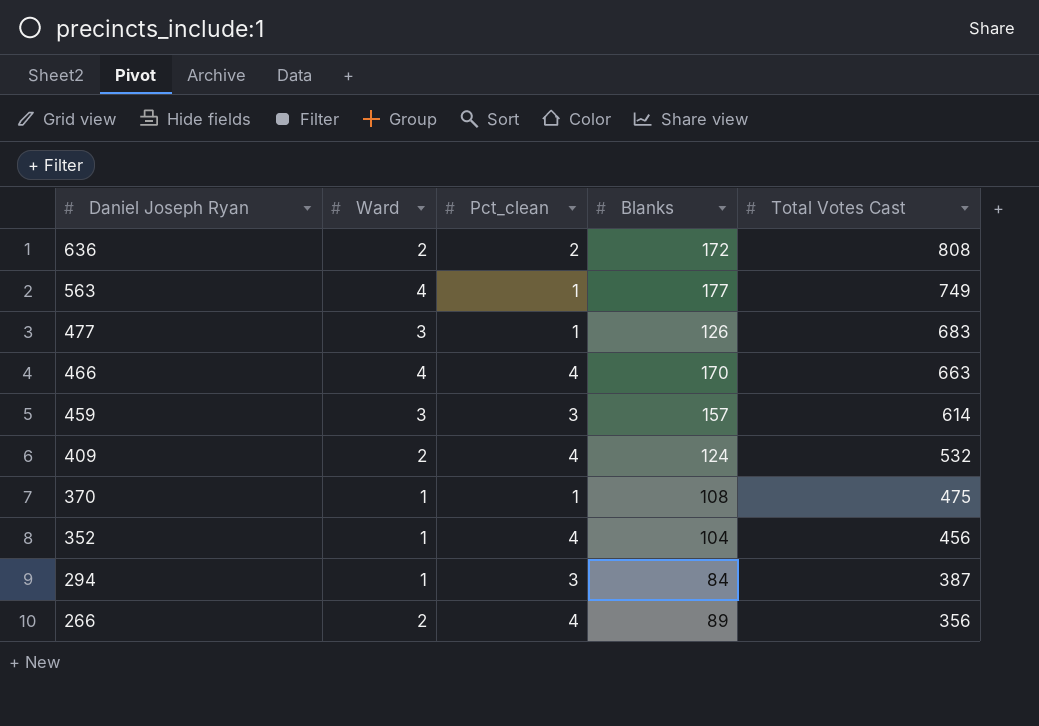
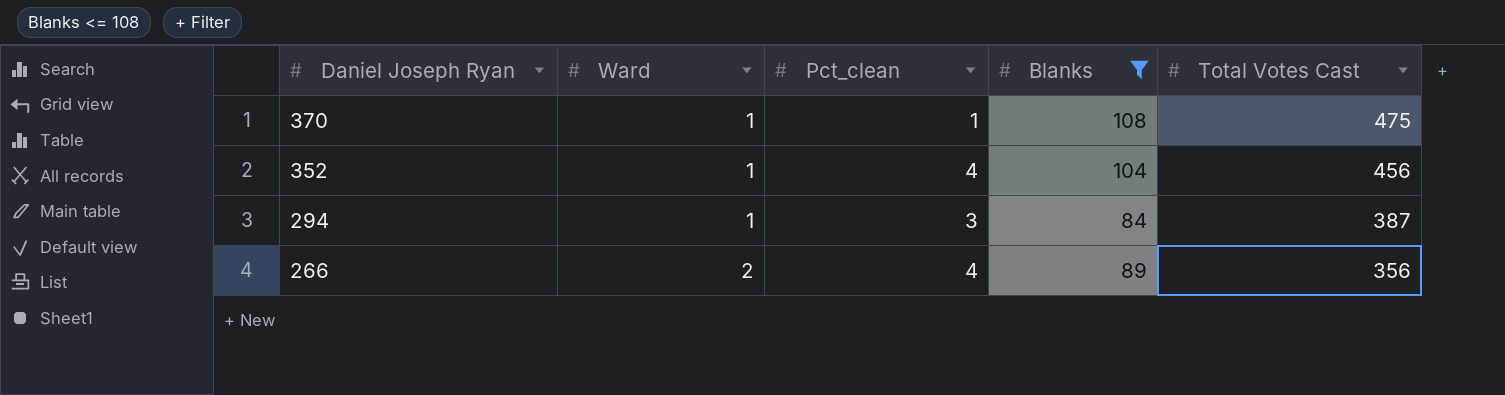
filter: none -> Blanks <= 108

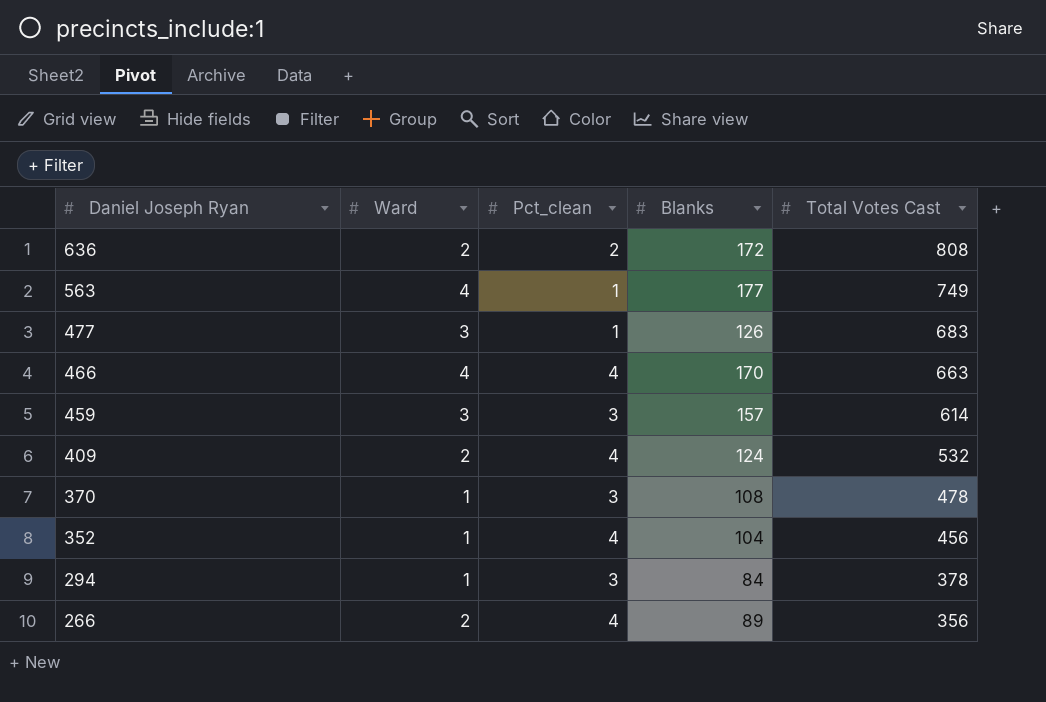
filter: Blanks <= 108 -> none
370 | Pct_clean: 1 -> 3
370 | Total Votes Cast: 475 -> 478
294 | Total Votes Cast: 387 -> 378

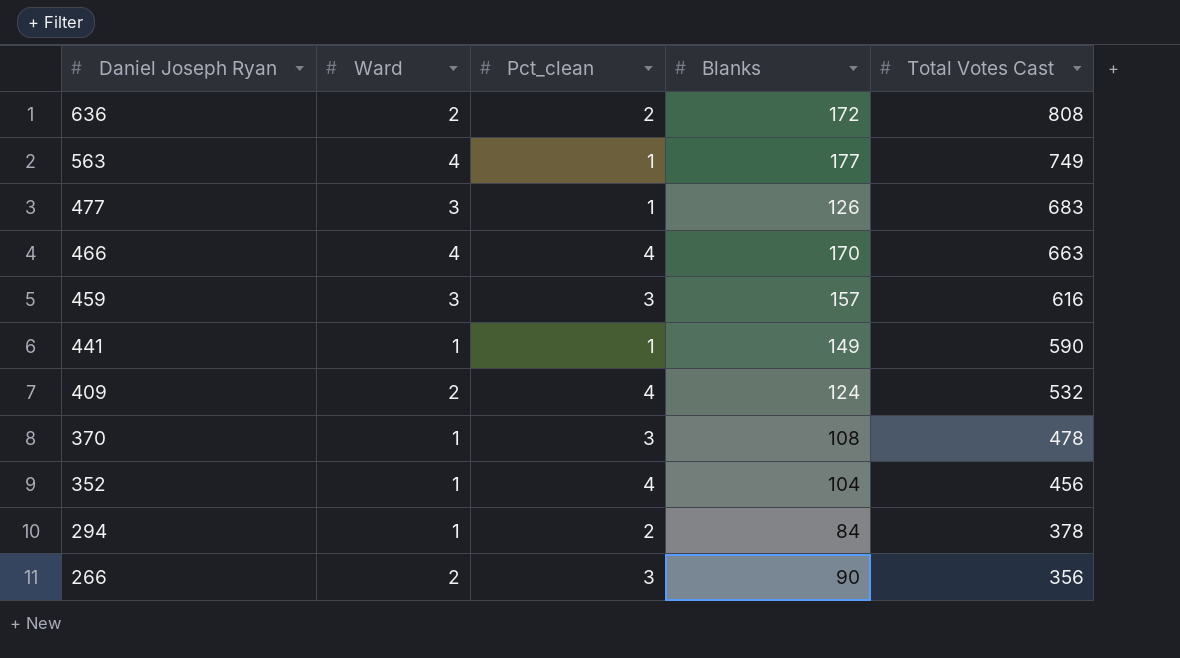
459 | Total Votes Cast: 614 -> 616
row 441: none -> 1 | 1 | 149 | 590
294 | Pct_clean: 3 -> 2
266 | Pct_clean: 4 -> 3
266 | Blanks: 89 -> 90

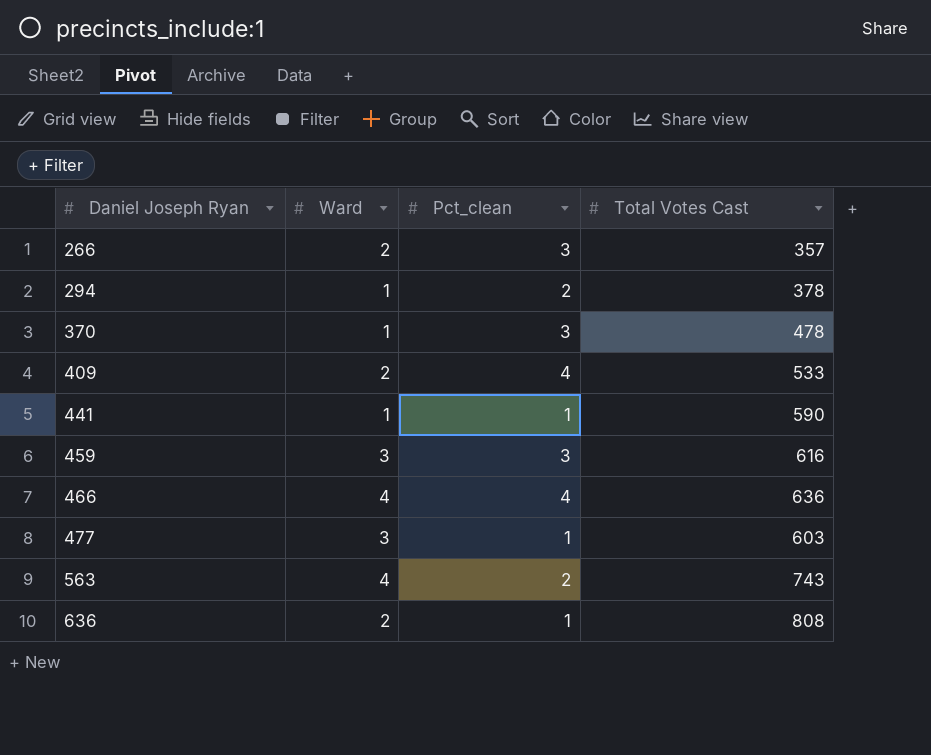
row order: Daniel Joseph Ryan descending -> Daniel Joseph Ryan ascending
column Blanks | position: 4 -> none
row 352: 1 | 4 | 104 | 456 -> none
266 | Total Votes Cast: 356 -> 357
409 | Total Votes Cast: 532 -> 533
466 | Total Votes Cast: 663 -> 636
477 | Total Votes Cast: 683 -> 603
563 | Pct_clean: 1 -> 2
563 | Total Votes Cast: 749 -> 743
636 | Pct_clean: 2 -> 1

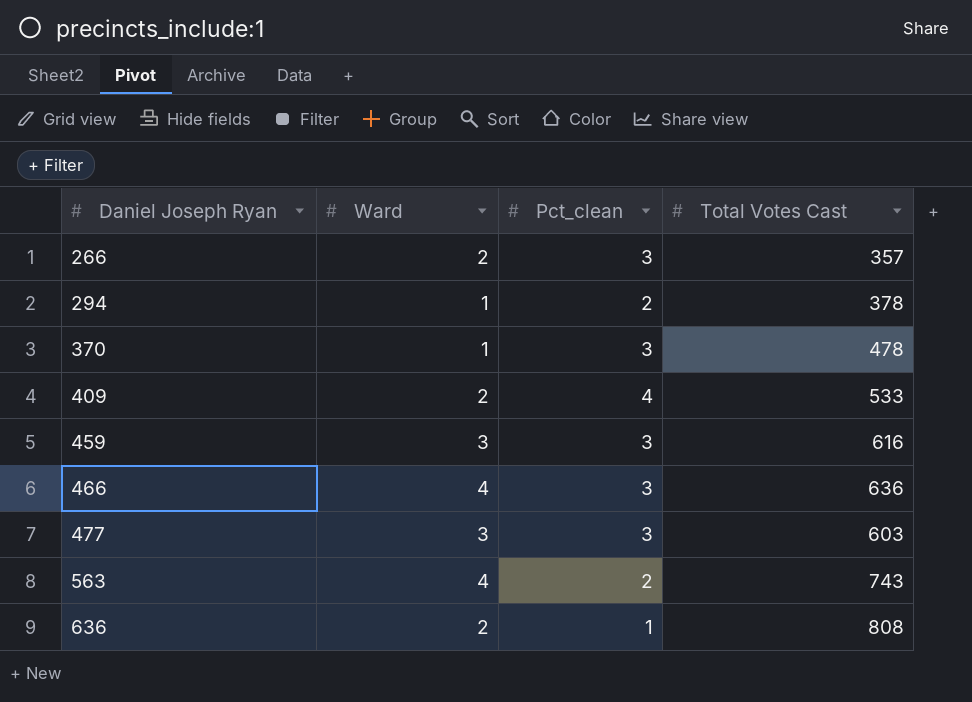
row 441: 1 | 1 | 590 -> none
466 | Pct_clean: 4 -> 3
477 | Pct_clean: 1 -> 3

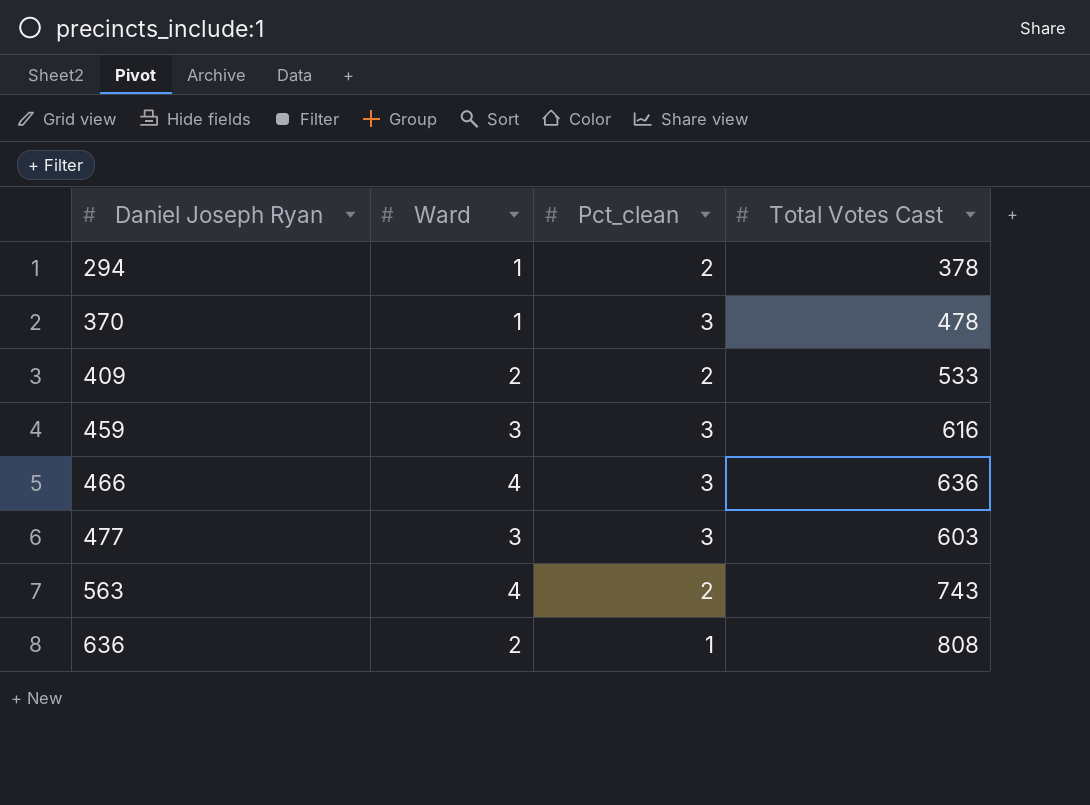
row 266: 2 | 3 | 357 -> none
409 | Pct_clean: 4 -> 2

